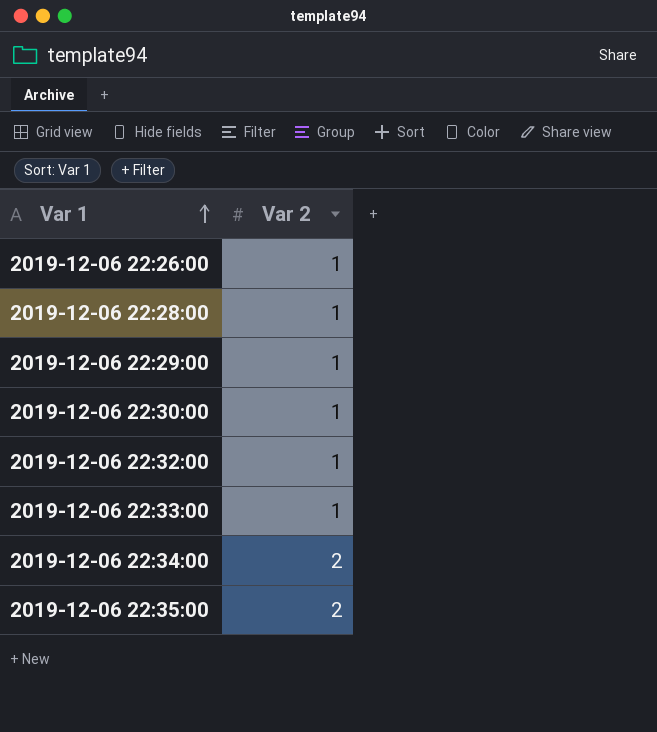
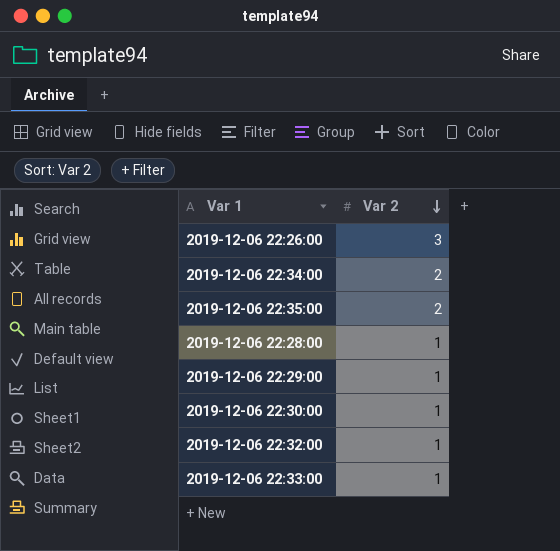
row order: Var 1 ascending -> Var 2 descending
2019-12-06 22:26:00 | Var 2: 1 -> 3

